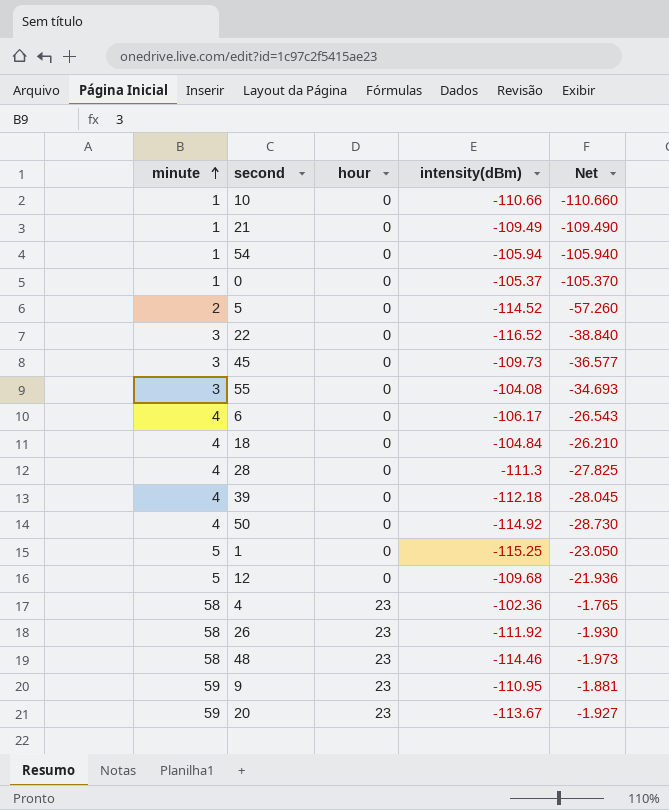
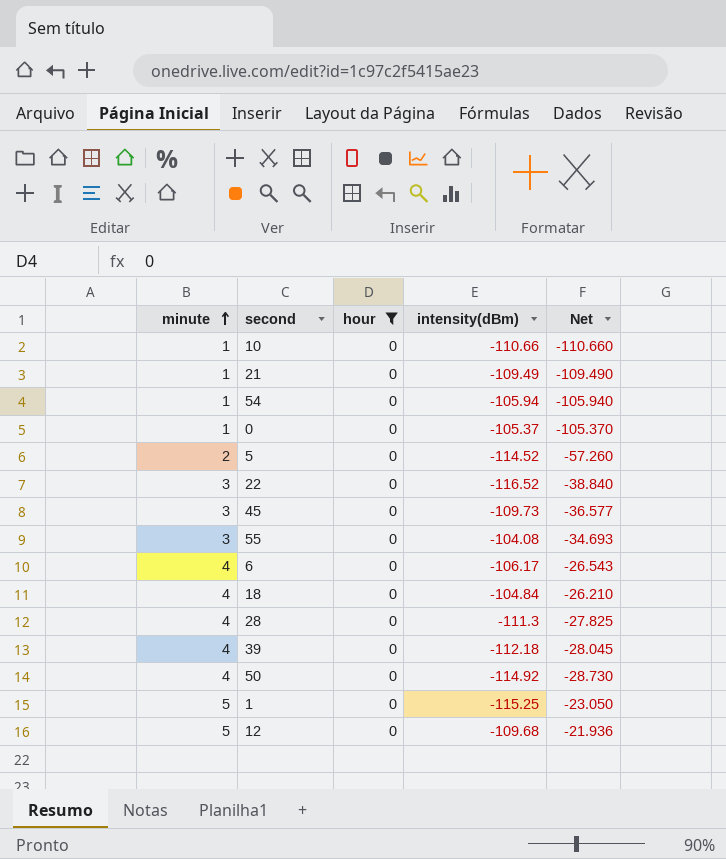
filter: none -> hour = 0

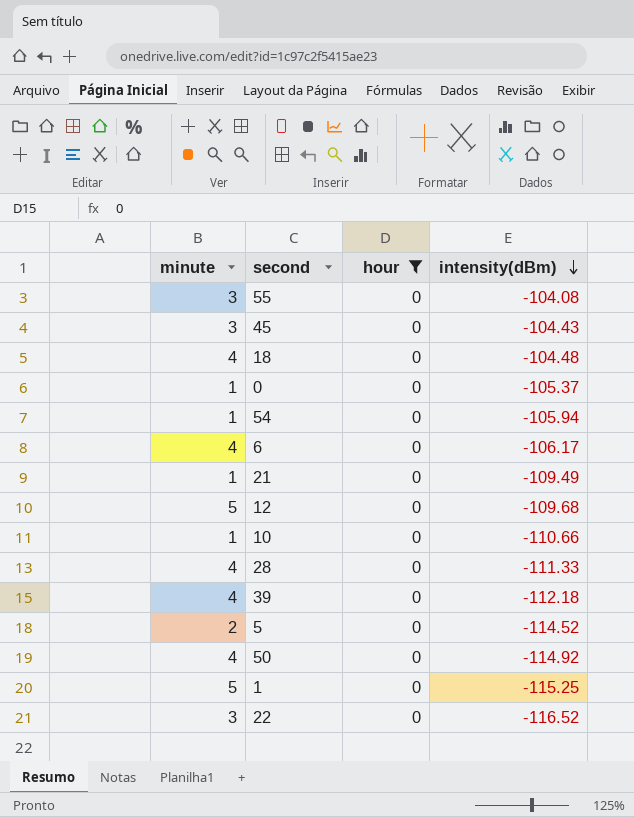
row order: minute ascending -> intensity(dBm) descending
column Net | formula: [intensity(dBm)] / [minute] -> none
45 | intensity(dBm): -109.73 -> -104.43
18 | intensity(dBm): -104.84 -> -104.48
28 | intensity(dBm): -111.3 -> -111.33

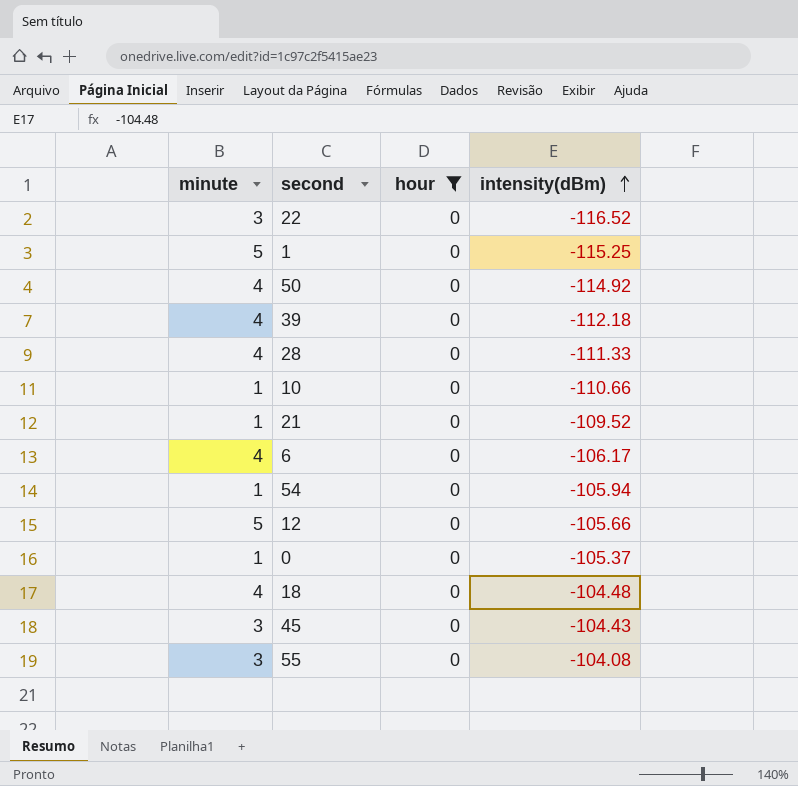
row order: intensity(dBm) descending -> intensity(dBm) ascending
row 5: 2 | 0 | -114.52 -> none
21 | intensity(dBm): -109.49 -> -109.52
12 | intensity(dBm): -109.68 -> -105.66

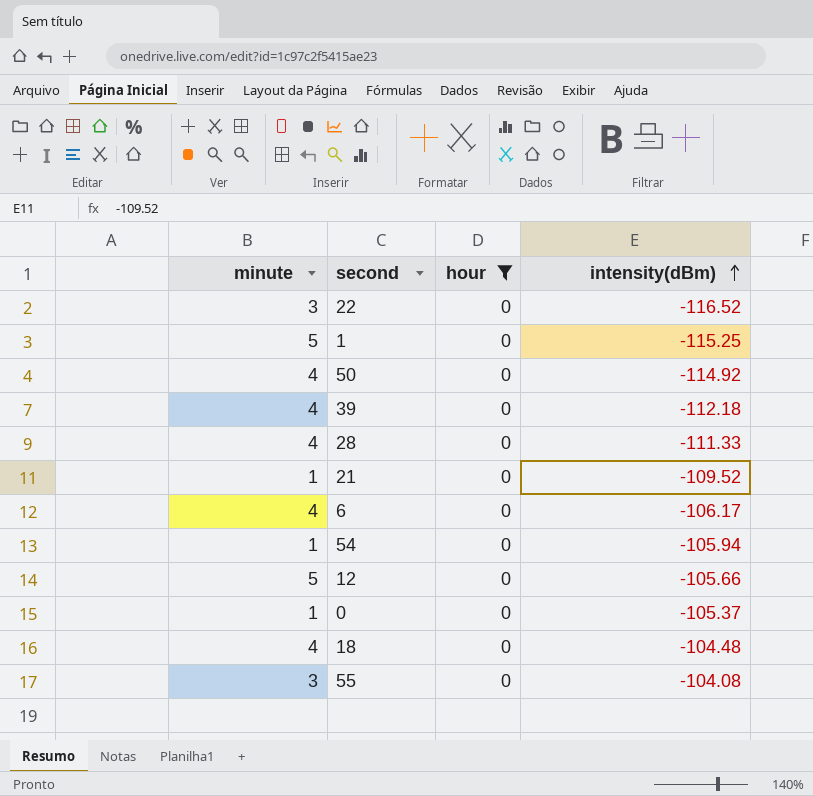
row 10: 1 | 0 | -110.66 -> none
row 45: 3 | 0 | -104.43 -> none

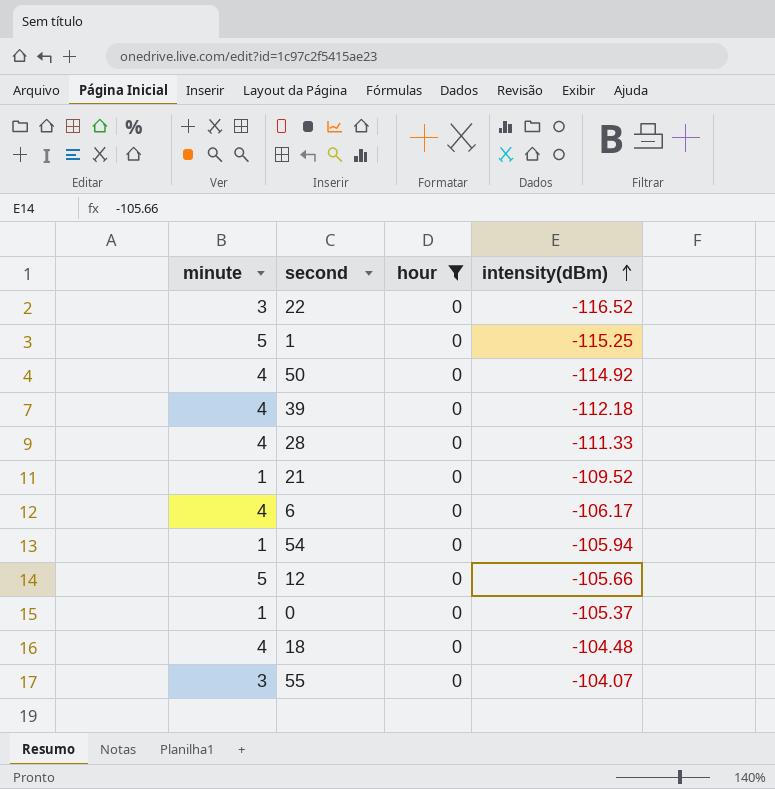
55 | intensity(dBm): -104.08 -> -104.07

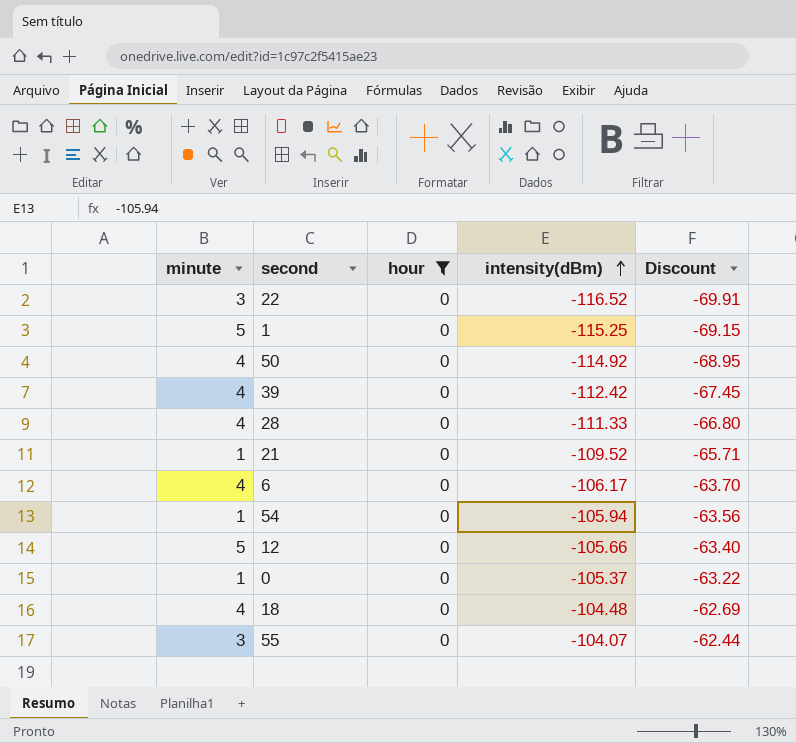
column Discount | formula: none -> [intensity(dBm)] * 0.6
39 | intensity(dBm): -112.18 -> -112.42

